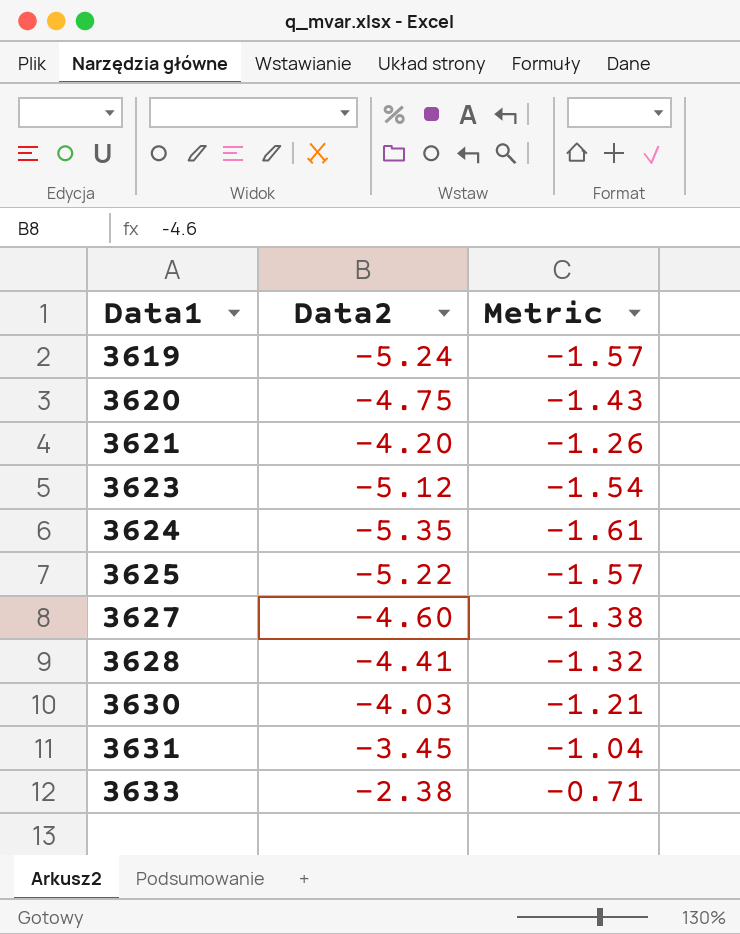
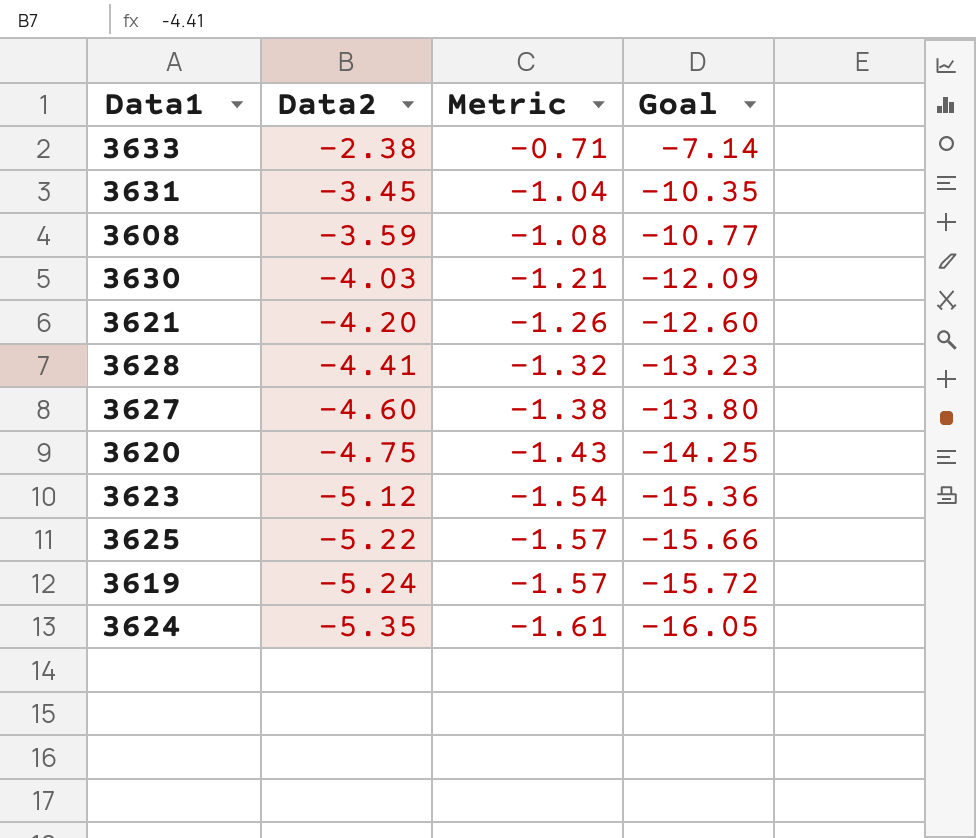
row order: Data1 ascending -> Data2 descending
column Goal | formula: none -> [Data2] * 3
row 3608: none -> -3.59 | -1.08 | -10.77

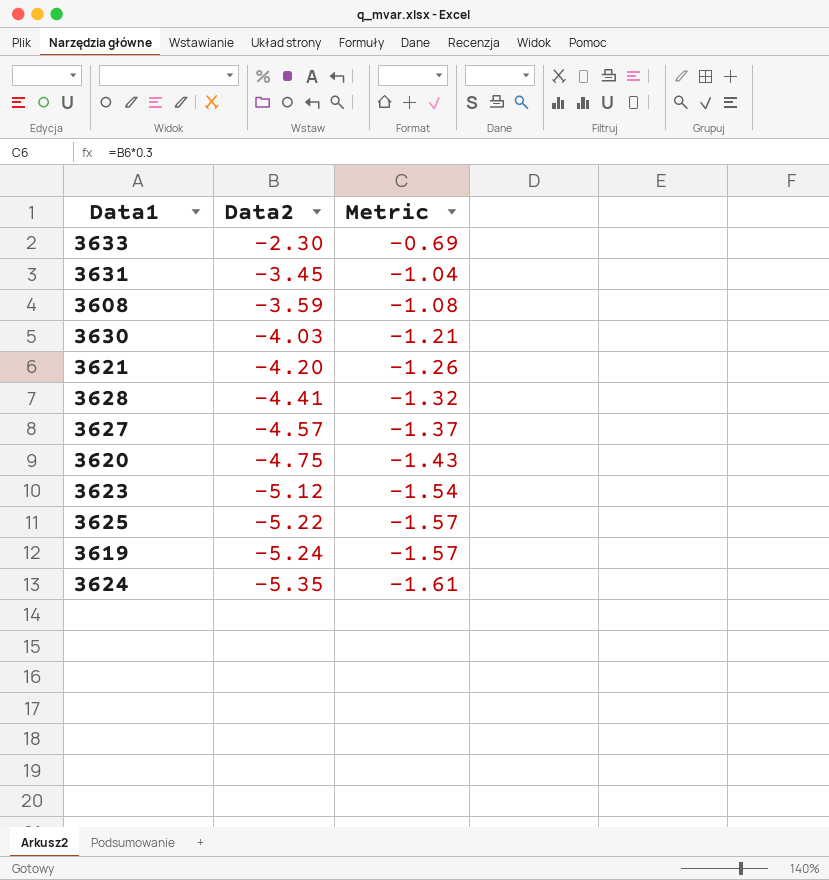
column Goal | formula: [Data2] * 3 -> none
3633 | Data2: -2.38 -> -2.30
3633 | Metric: -0.71 -> -0.69
3627 | Data2: -4.60 -> -4.57
3627 | Metric: -1.38 -> -1.37

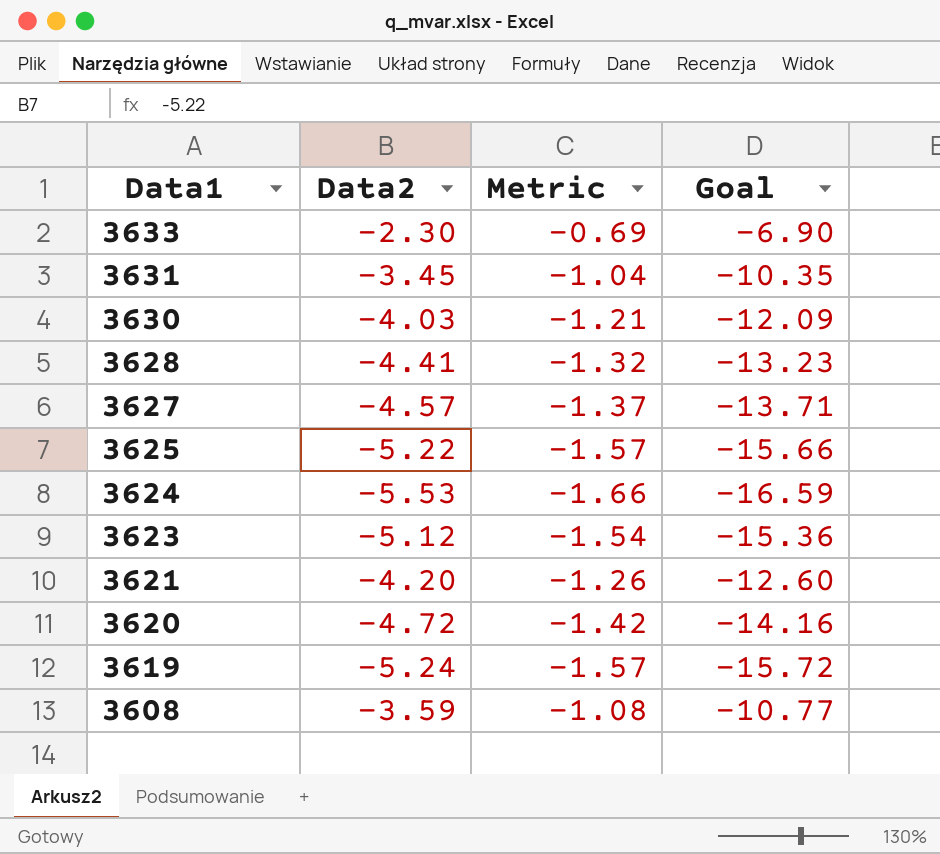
row order: Data2 descending -> Data1 descending
column Goal | formula: none -> [Data2] * 3
3624 | Data2: -5.35 -> -5.53
3624 | Metric: -1.61 -> -1.66
3620 | Data2: -4.75 -> -4.72
3620 | Metric: -1.43 -> -1.42

